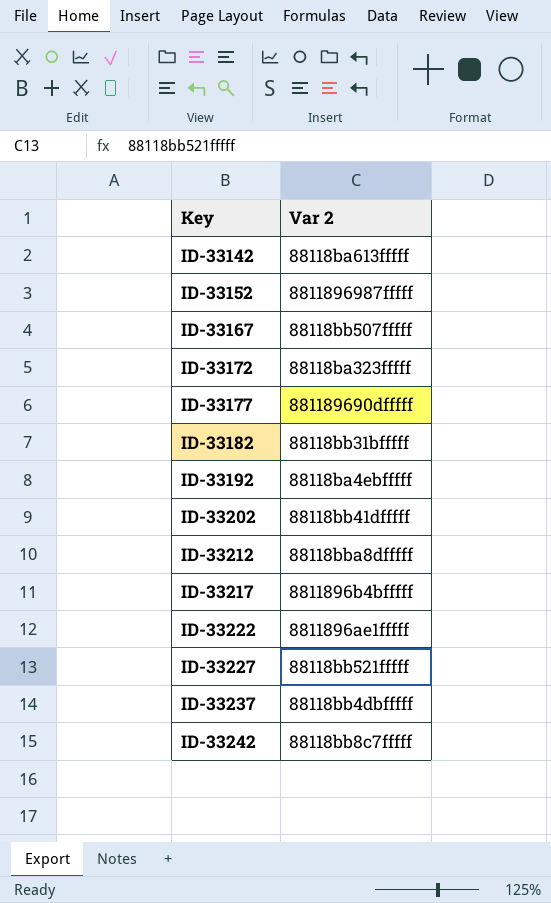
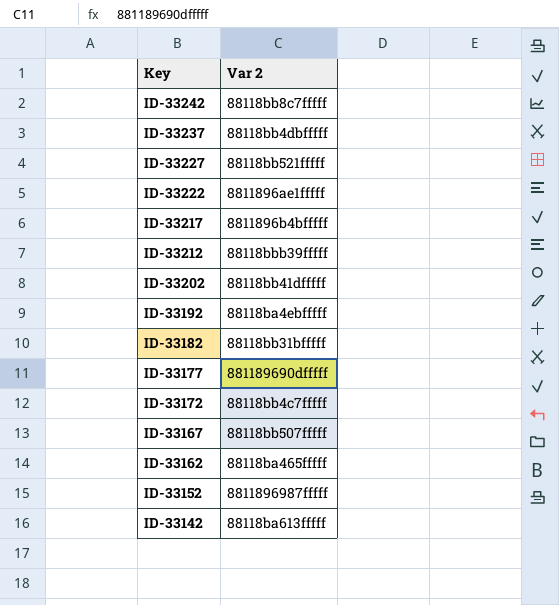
row order: Key ascending -> Key descending
ID-33212 | Var 2: 88118bba8dfffff -> 88118bbb39fffff
ID-33172 | Var 2: 88118ba323fffff -> 88118bb4c7fffff
row ID-33162: none -> 88118ba465fffff

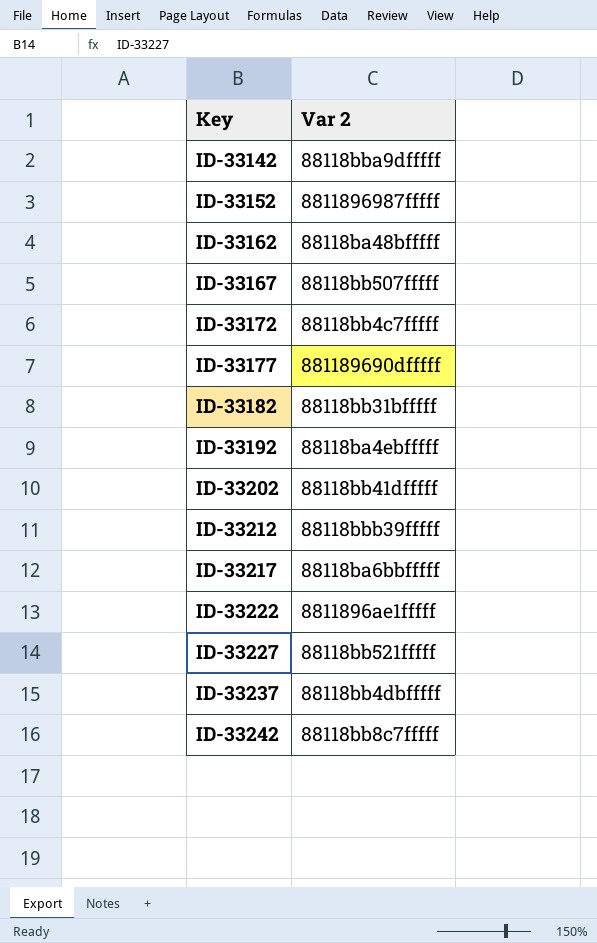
row order: Key descending -> Key ascending
ID-33142 | Var 2: 88118ba613fffff -> 88118bba9dfffff
ID-33162 | Var 2: 88118ba465fffff -> 88118ba48bfffff
ID-33217 | Var 2: 8811896b4bfffff -> 88118ba6bbfffff

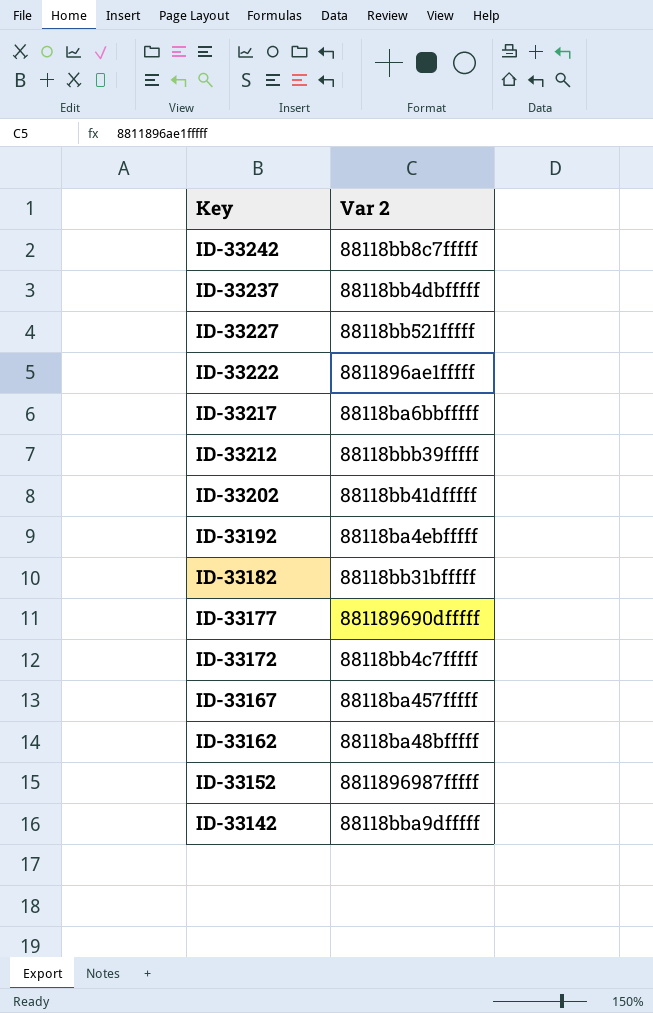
row order: Key ascending -> Key descending
ID-33167 | Var 2: 88118bb507fffff -> 88118ba457fffff

